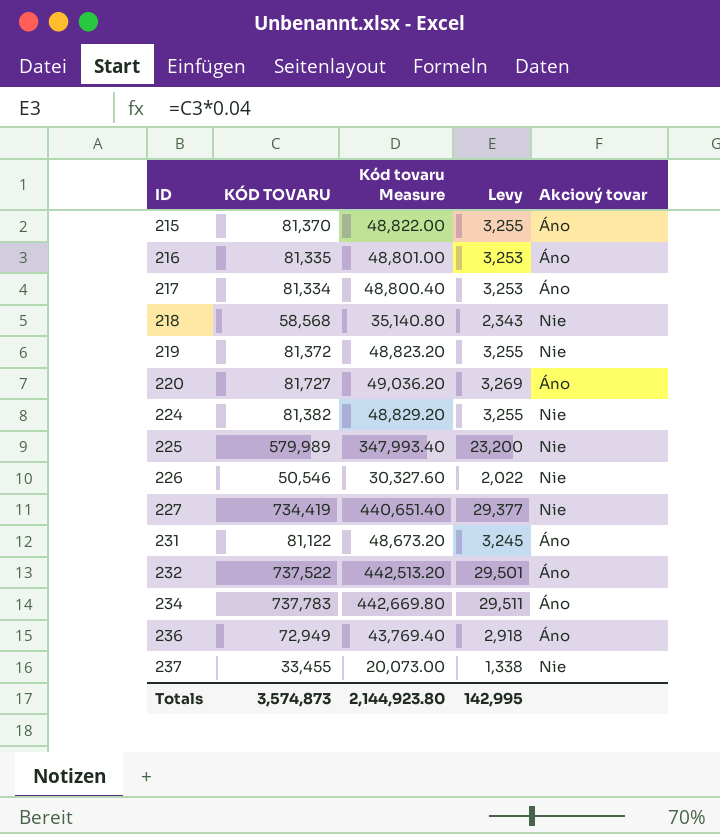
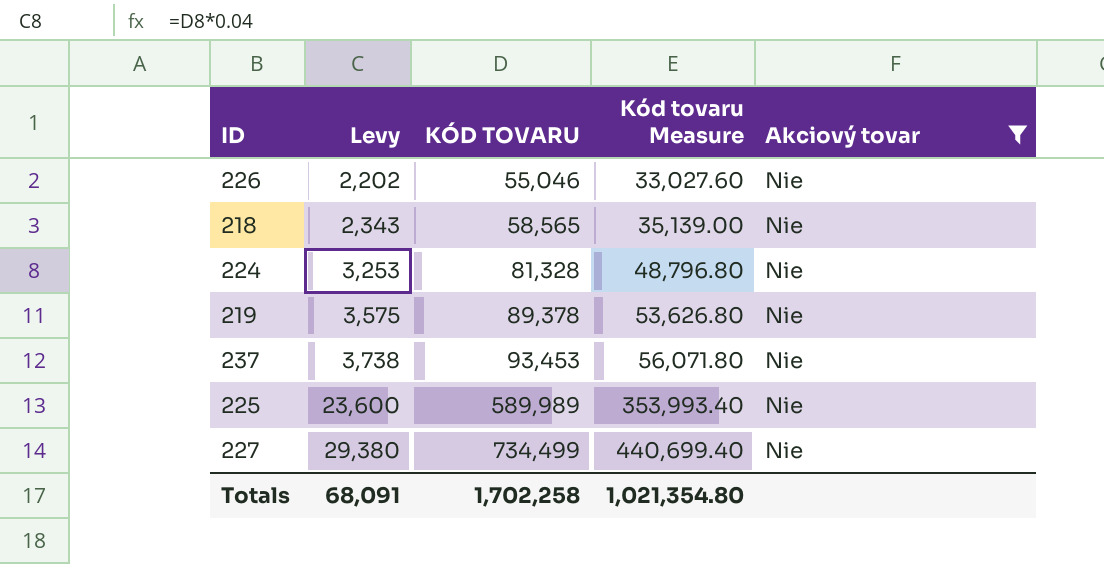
filter: none -> Akciový tovar = Nie
row order: ID ascending -> Levy ascending
column Levy | position: 4 -> 2
226 | Levy: 2,022 -> 2,202
226 | KÓD TOVARU: 50,546 -> 55,046
226 | Kód tovaru Measure: 30,327.60 -> 33,027.60
218 | KÓD TOVARU: 58,568 -> 58,565
218 | Kód tovaru Measure: 35,140.80 -> 35,139.00
224 | Levy: 3,255 -> 3,253
224 | KÓD TOVARU: 81,382 -> 81,328
224 | Kód tovaru Measure: 48,829.20 -> 48,796.80
219 | Levy: 3,255 -> 3,575
219 | KÓD TOVARU: 81,372 -> 89,378
219 | Kód tovaru Measure: 48,823.20 -> 53,626.80
237 | Levy: 1,338 -> 3,738
237 | KÓD TOVARU: 33,455 -> 93,453
237 | Kód tovaru Measure: 20,073.00 -> 56,071.80
225 | Levy: 23,200 -> 23,600
225 | KÓD TOVARU: 579,989 -> 589,989
225 | Kód tovaru Measure: 347,993.40 -> 353,993.40
227 | Levy: 29,377 -> 29,380
227 | KÓD TOVARU: 734,419 -> 734,499
227 | Kód tovaru Measure: 440,651.40 -> 440,699.40
Totals | Levy: 142,995 -> 68,091
Totals | KÓD TOVARU: 3,574,873 -> 1,702,258
Totals | Kód tovaru Measure: 2,144,923.80 -> 1,021,354.80

